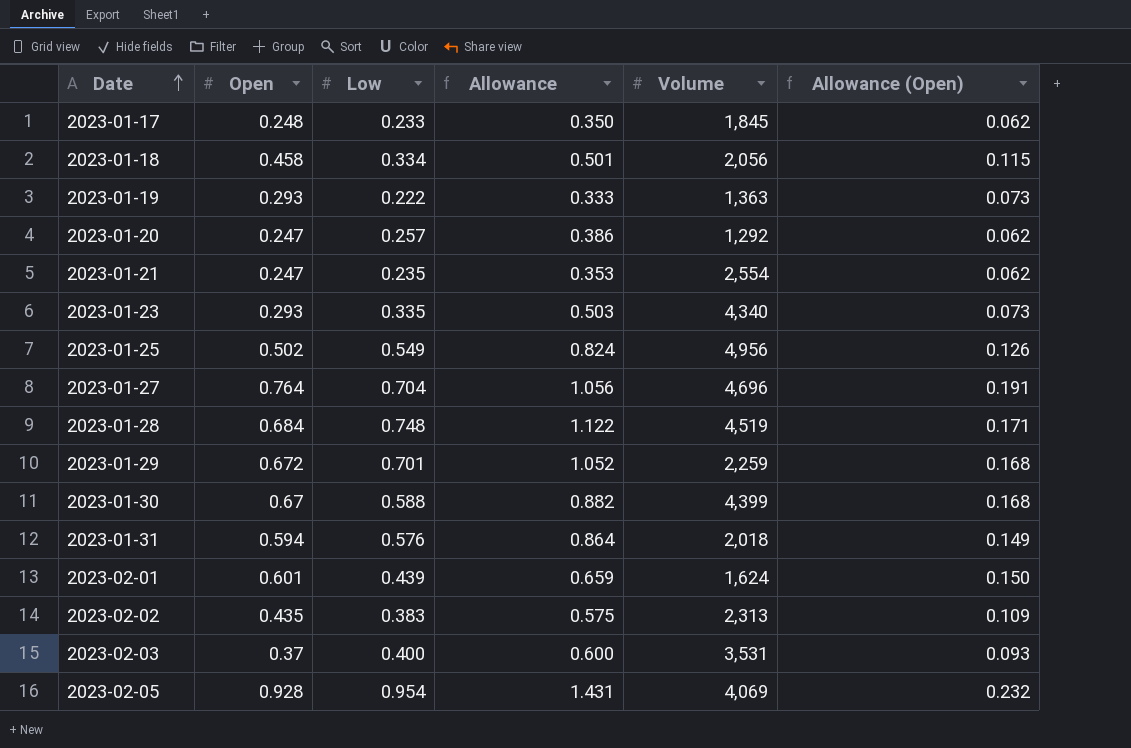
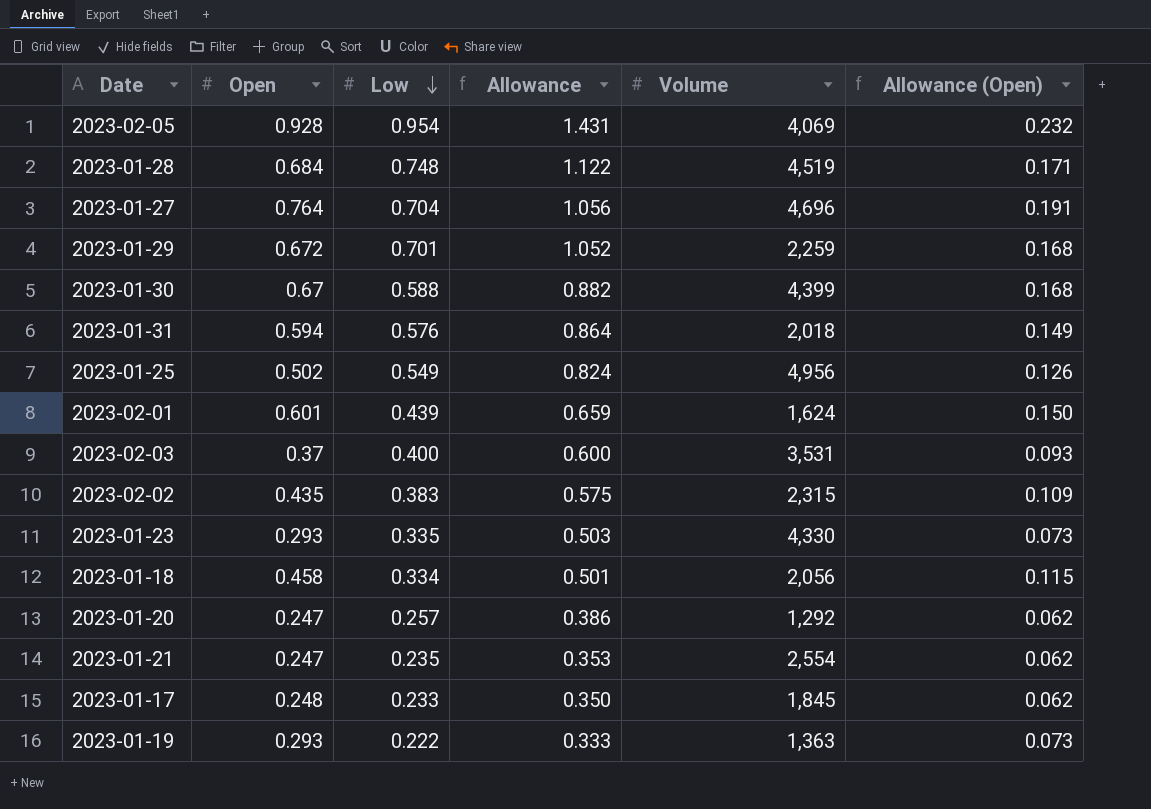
row order: Date ascending -> Low descending
2023-02-02 | Volume: 2,313 -> 2,315
2023-01-23 | Volume: 4,340 -> 4,330

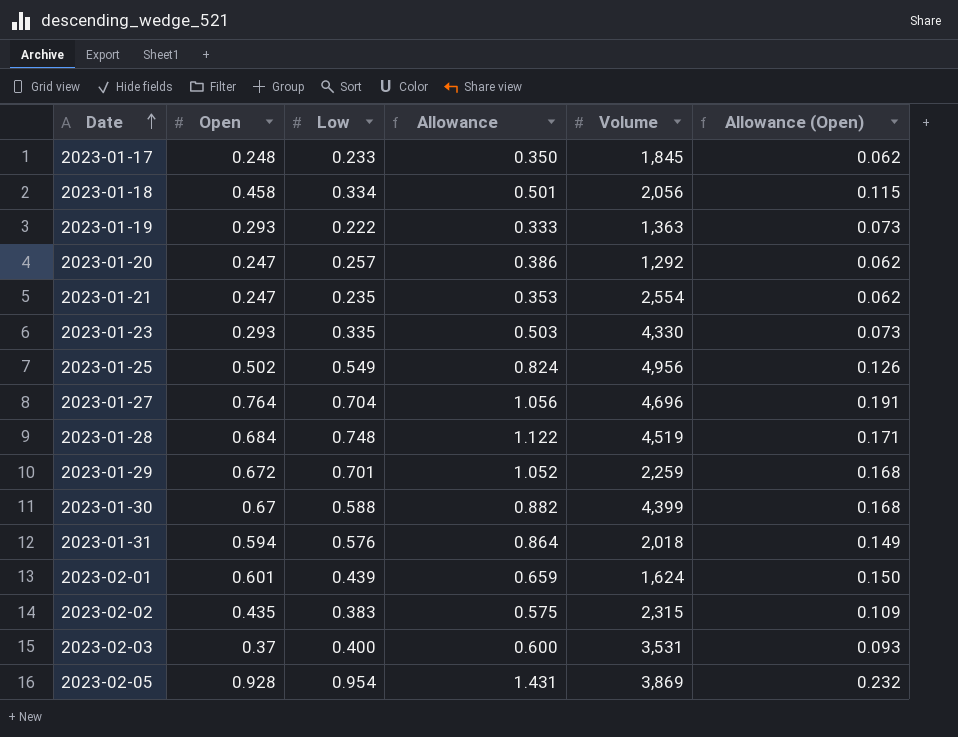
row order: Low descending -> Date ascending
2023-02-05 | Volume: 4,069 -> 3,869

